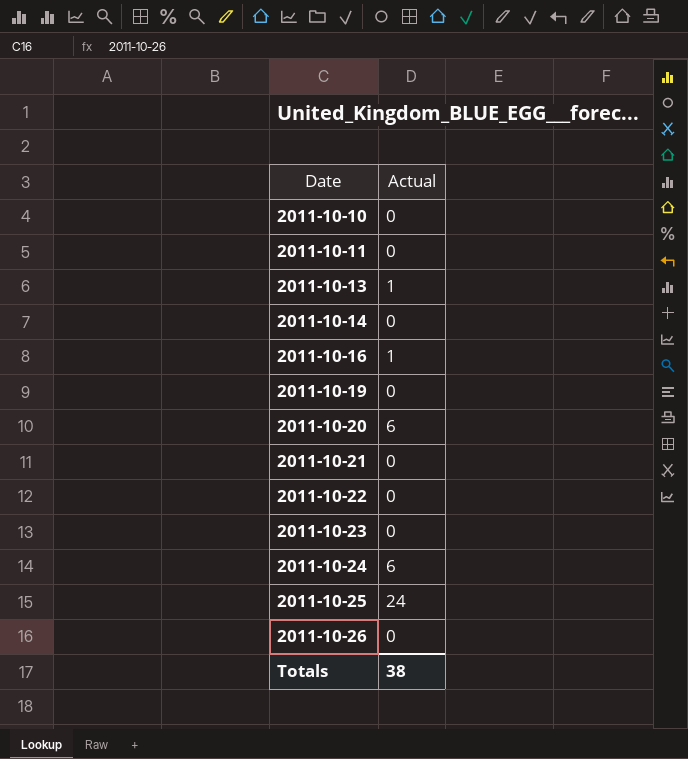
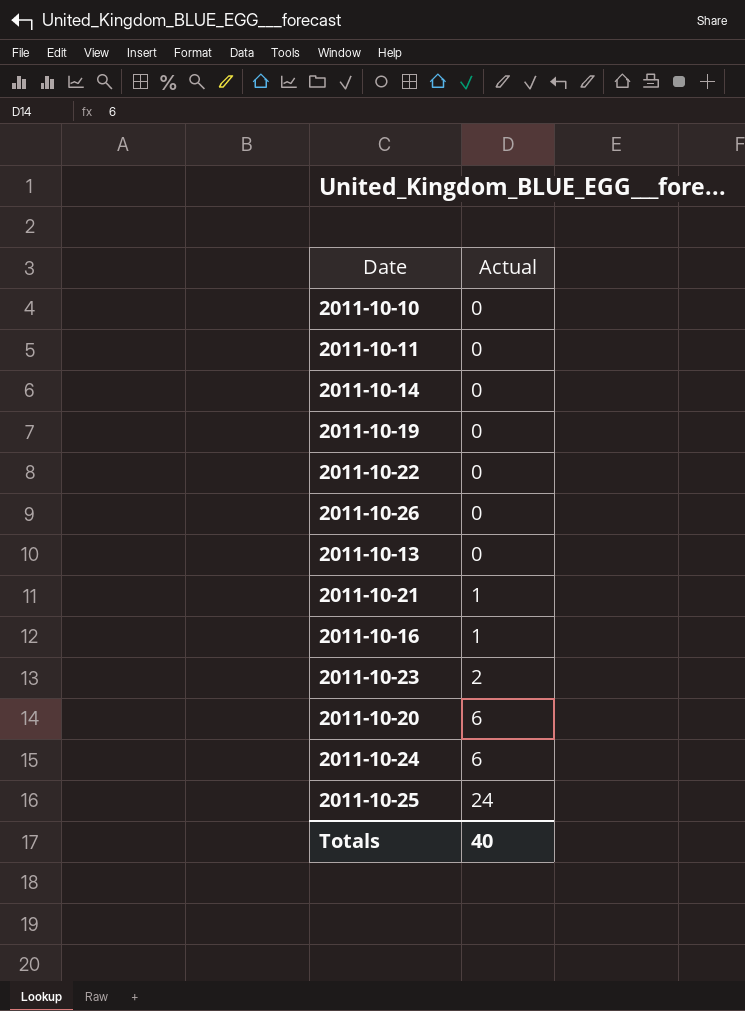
row order: Date ascending -> Actual ascending
2011-10-13 | Actual: 1 -> 0
2011-10-21 | Actual: 0 -> 1
2011-10-23 | Actual: 0 -> 2
Totals | Actual: 38 -> 40

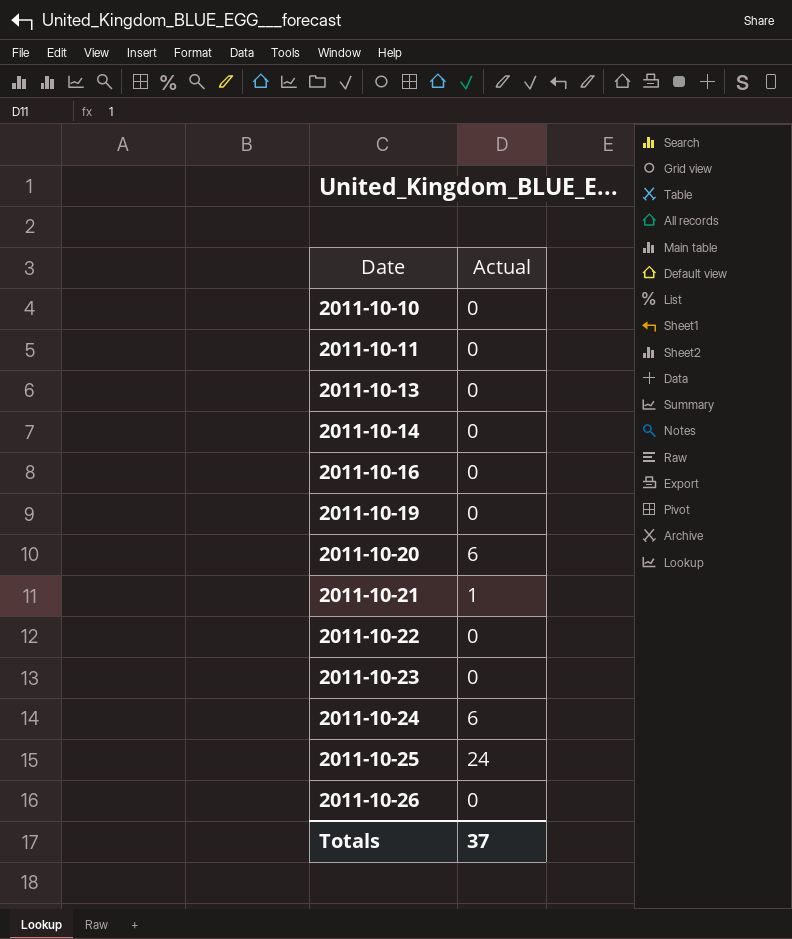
row order: Actual ascending -> Date ascending
2011-10-16 | Actual: 1 -> 0
2011-10-23 | Actual: 2 -> 0
Totals | Actual: 40 -> 37

